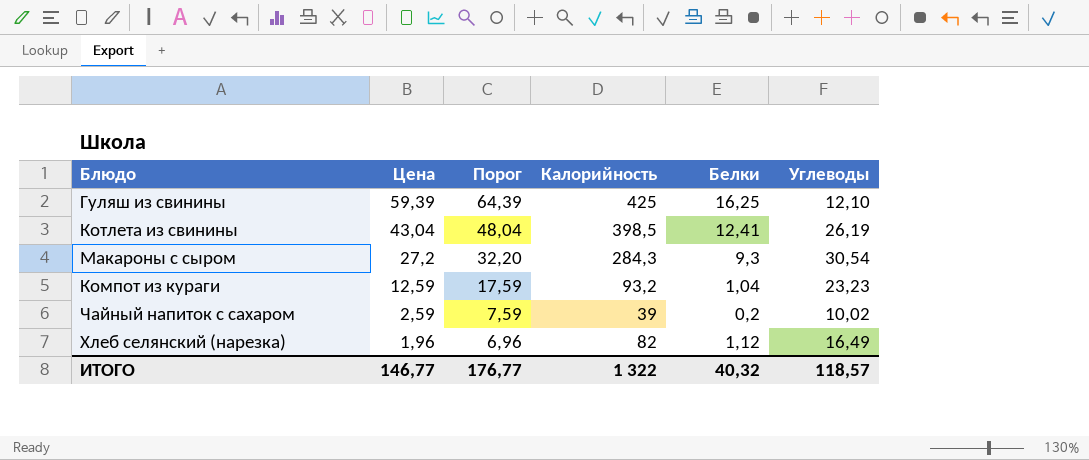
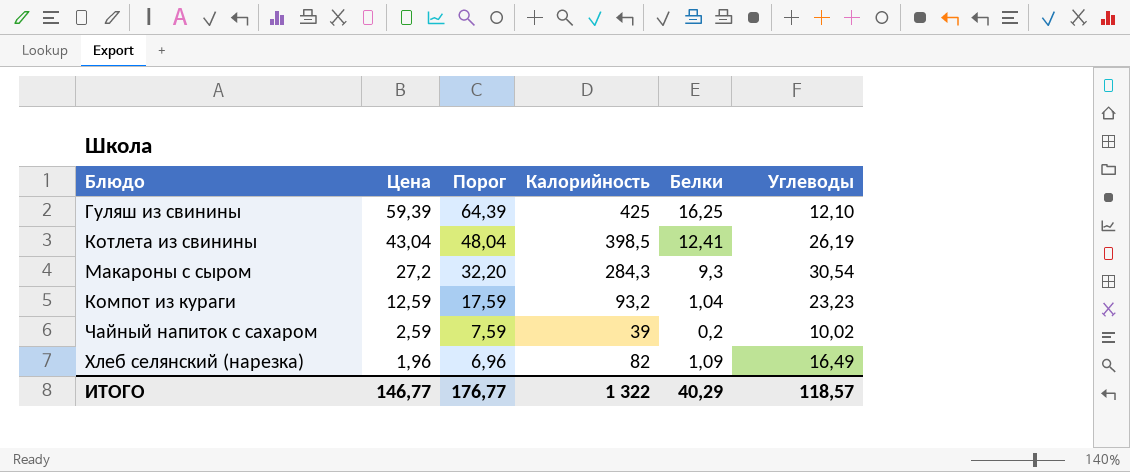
Хлеб селянский (нарезка) | Белки: 1,12 -> 1,09
ИТОГО | Белки: 40,32 -> 40,29

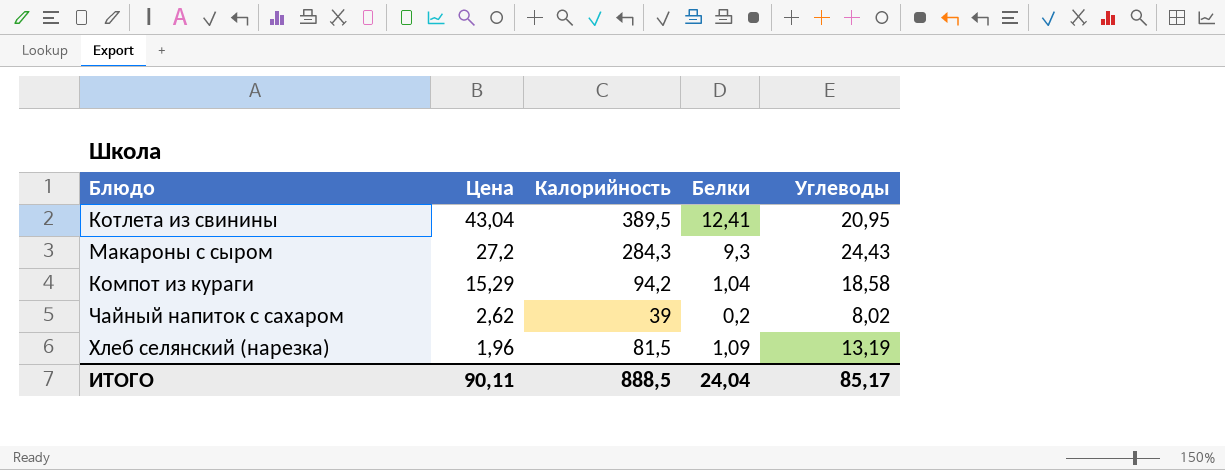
column Порог | formula: [Цена] + 5 -> none
row Гуляш из свинины: 59,39 | 64,39 | 425 | 16,25 | 12,10 -> none
Котлета из свинины | Калорийность: 398,5 -> 389,5
Котлета из свинины | Углеводы: 26,19 -> 20,95
Макароны с сыром | Углеводы: 30,54 -> 24,43
Компот из кураги | Цена: 12,59 -> 15,29
Компот из кураги | Калорийность: 93,2 -> 94,2
Компот из кураги | Углеводы: 23,23 -> 18,58
Чайный напиток с сахаром | Цена: 2,59 -> 2,62
Чайный напиток с сахаром | Углеводы: 10,02 -> 8,02
Хлеб селянский (нарезка) | Калорийность: 82 -> 81,5
Хлеб селянский (нарезка) | Углеводы: 16,49 -> 13,19
ИТОГО | Цена: 146,77 -> 90,11
ИТОГО | Калорийность: 1 322 -> 888,5
ИТОГО | Белки: 40,29 -> 24,04
ИТОГО | Углеводы: 118,57 -> 85,17

